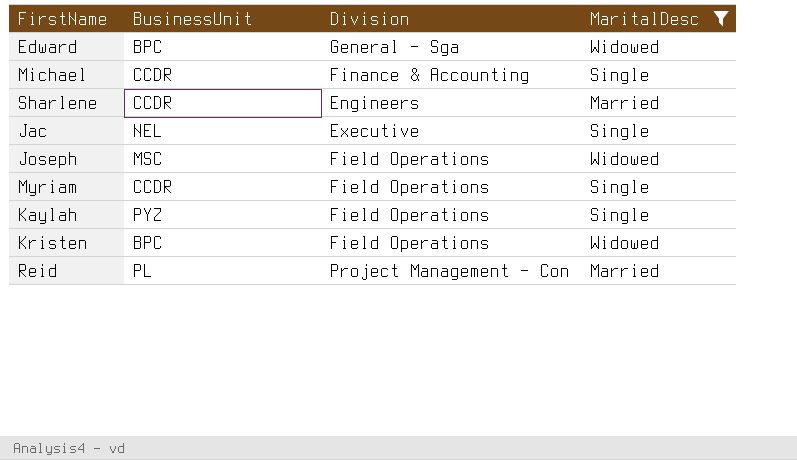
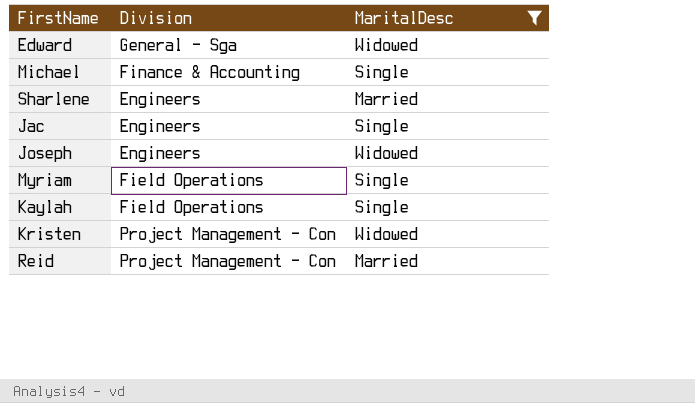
column BusinessUnit | position: 2 -> none
Jac | Division: Executive -> Engineers
Joseph | Division: Field Operations -> Engineers
Kristen | Division: Field Operations -> Project Management - Con

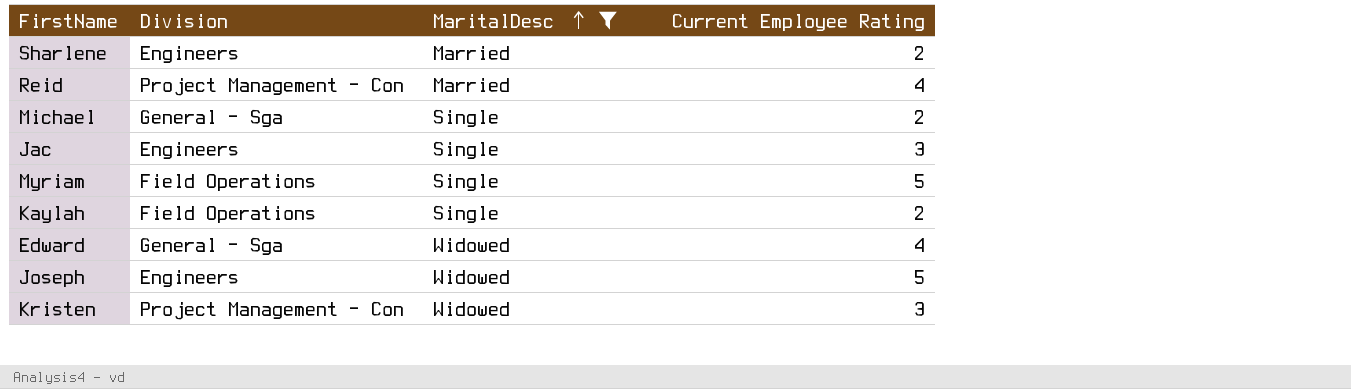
row order: none -> MaritalDesc ascending
column Current Employee Rating | position: none -> 4
Michael | Division: Finance & Accounting -> General - Sga

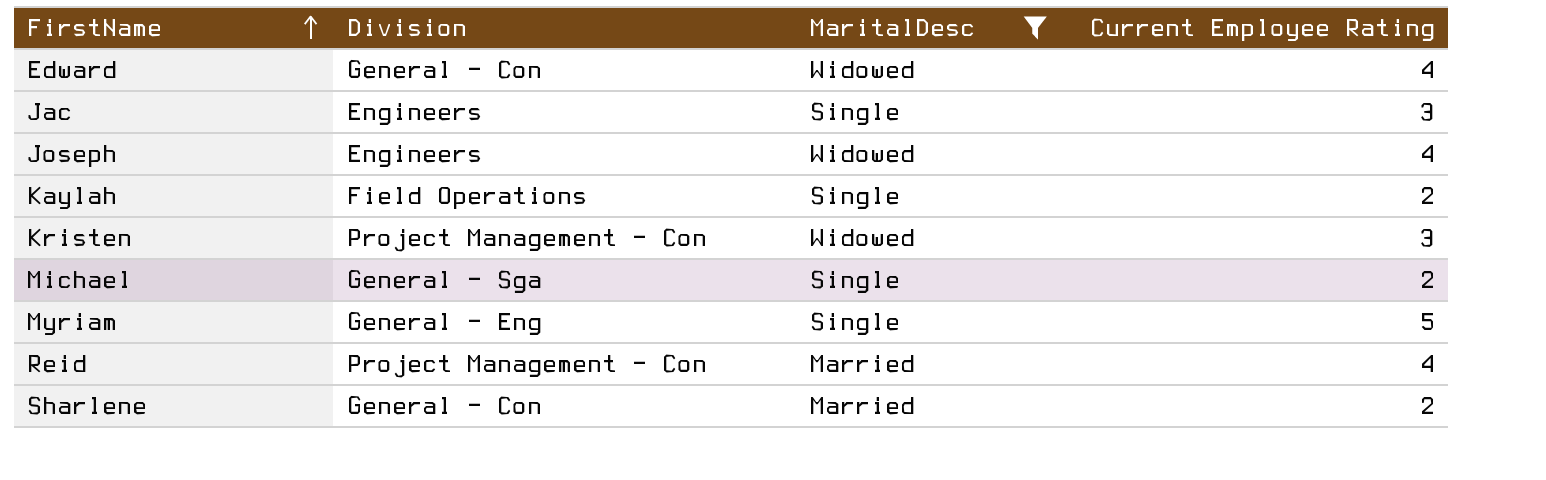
row order: MaritalDesc ascending -> FirstName ascending
Edward | Division: General - Sga -> General - Con
Joseph | Current Employee Rating: 5 -> 4
Myriam | Division: Field Operations -> General - Eng
Sharlene | Division: Engineers -> General - Con

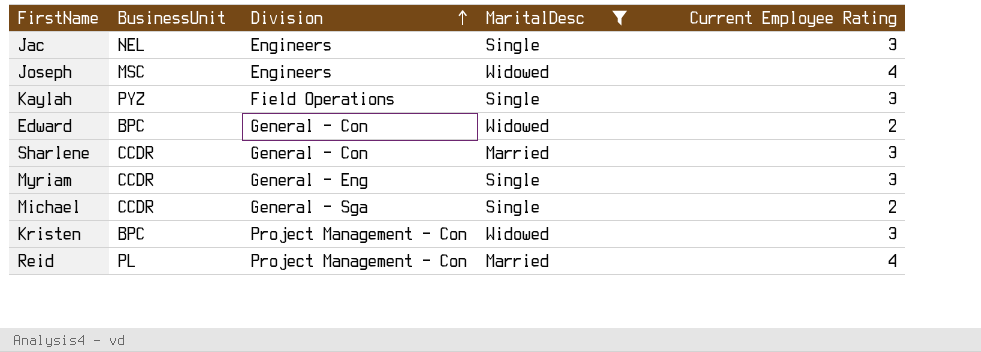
row order: FirstName ascending -> Division ascending
column BusinessUnit | position: none -> 2
Kaylah | Current Employee Rating: 2 -> 3
Edward | Current Employee Rating: 4 -> 2
Sharlene | Current Employee Rating: 2 -> 3
Myriam | Current Employee Rating: 5 -> 3

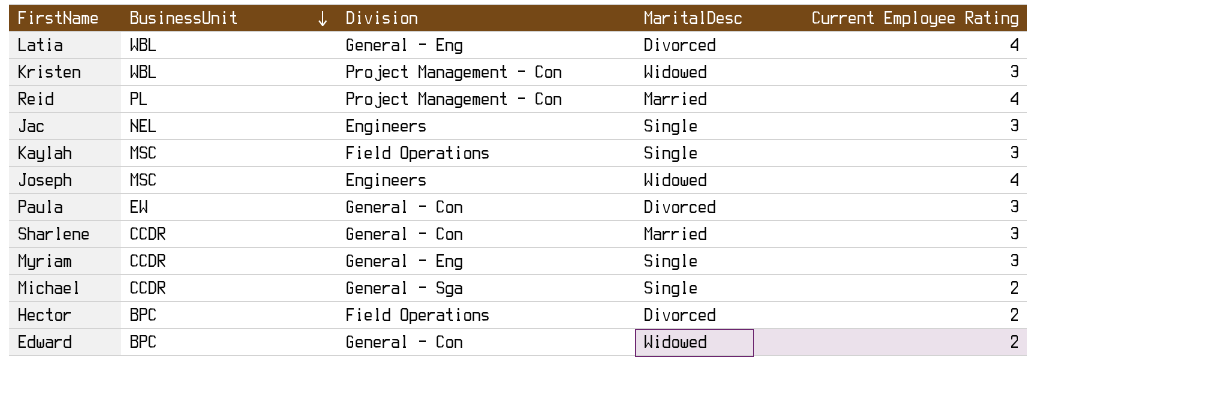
filter: MaritalDesc != Divorced -> none
row order: Division ascending -> BusinessUnit descending
Kristen | BusinessUnit: BPC -> WBL
Kaylah | BusinessUnit: PYZ -> MSC

